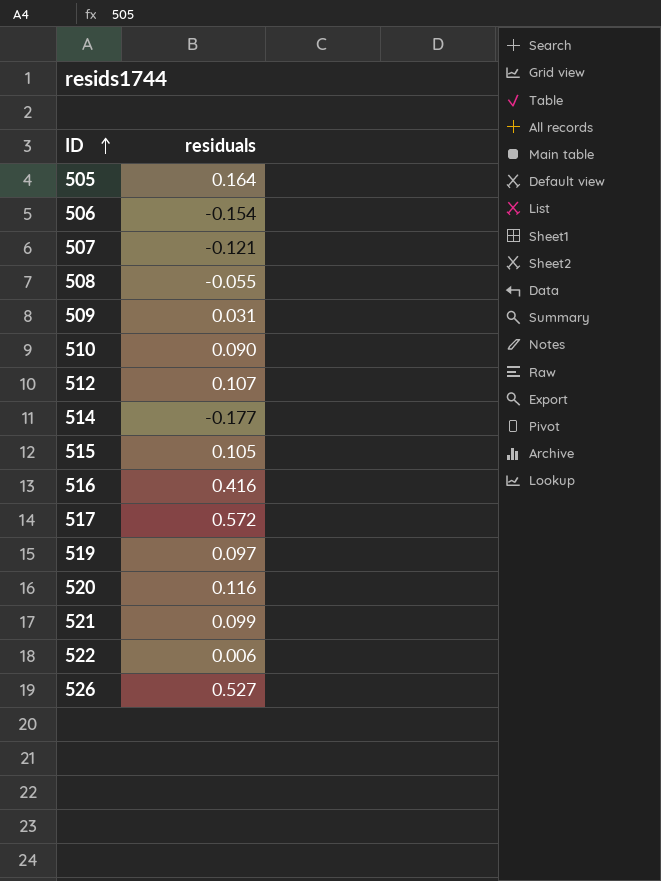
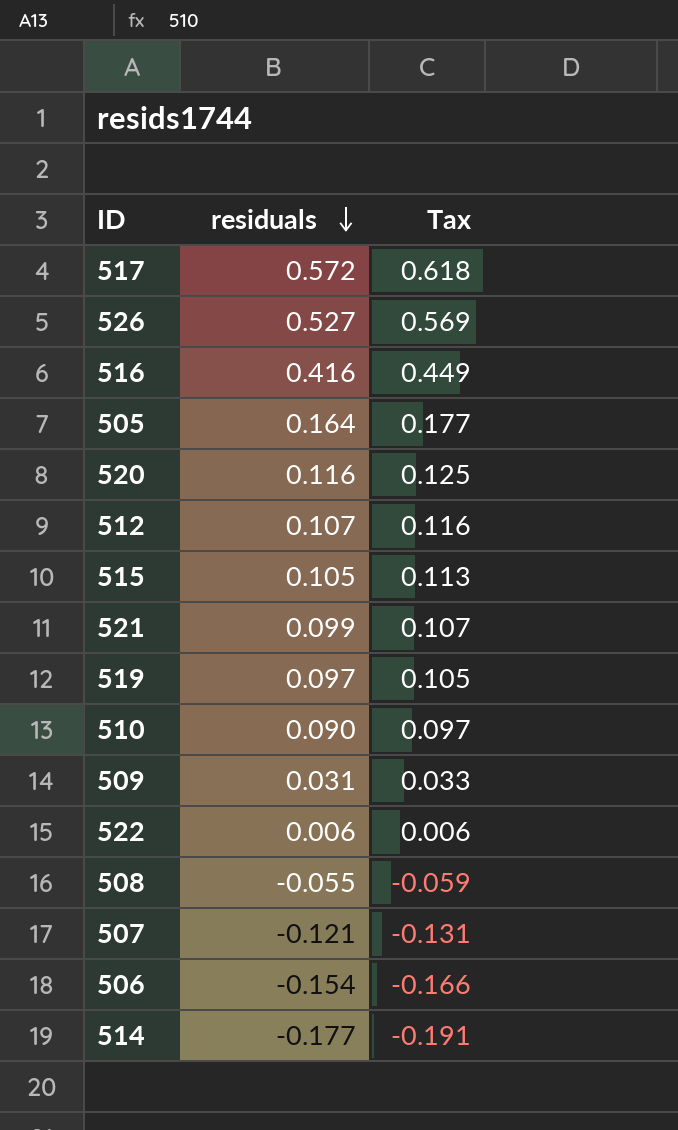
row order: ID ascending -> residuals descending
column Tax | formula: none -> [residuals] * 1.08

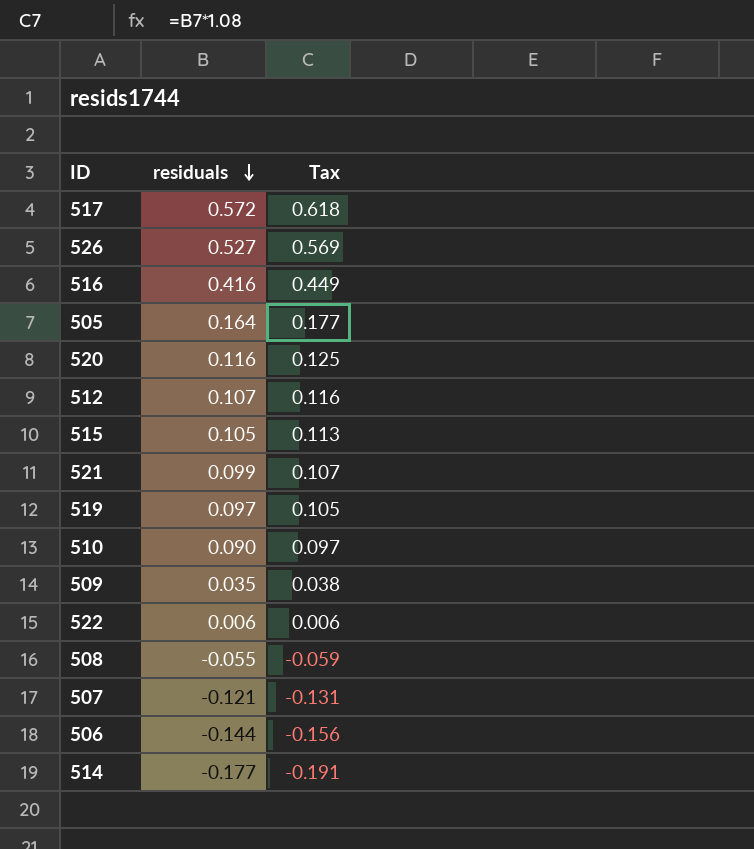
509 | residuals: 0.031 -> 0.035
509 | Tax: 0.033 -> 0.038
506 | residuals: -0.154 -> -0.144
506 | Tax: -0.166 -> -0.156

